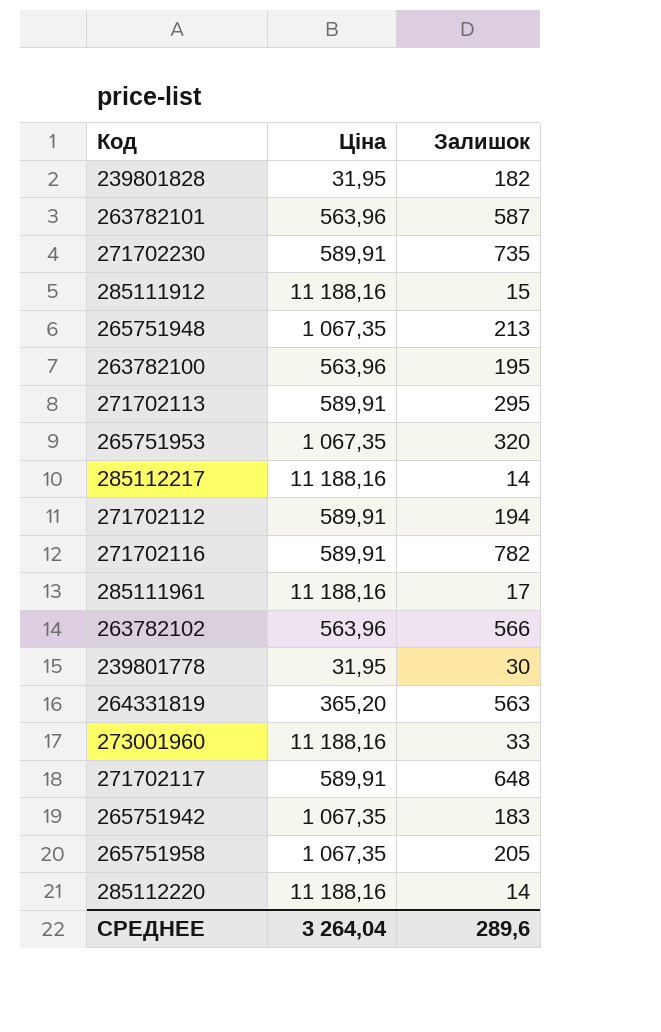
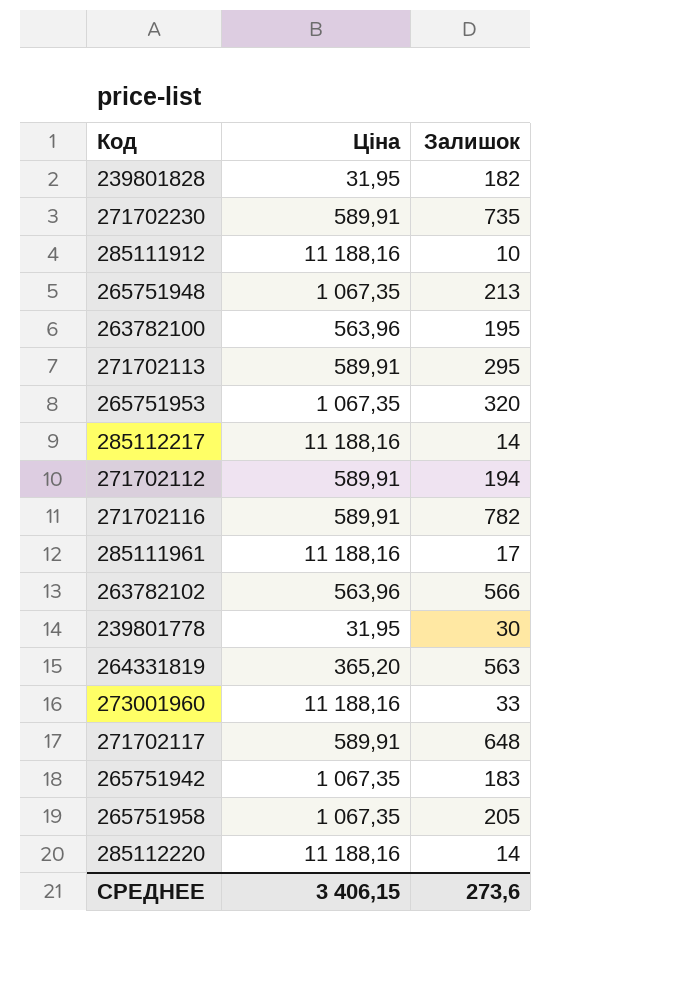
row 263782101: 563,96 | 587 -> none
285111912 | Залишок: 15 -> 10
СРЕДНЕЕ | Ціна: 3 264,04 -> 3 406,15
СРЕДНЕЕ | Залишок: 289,6 -> 273,6

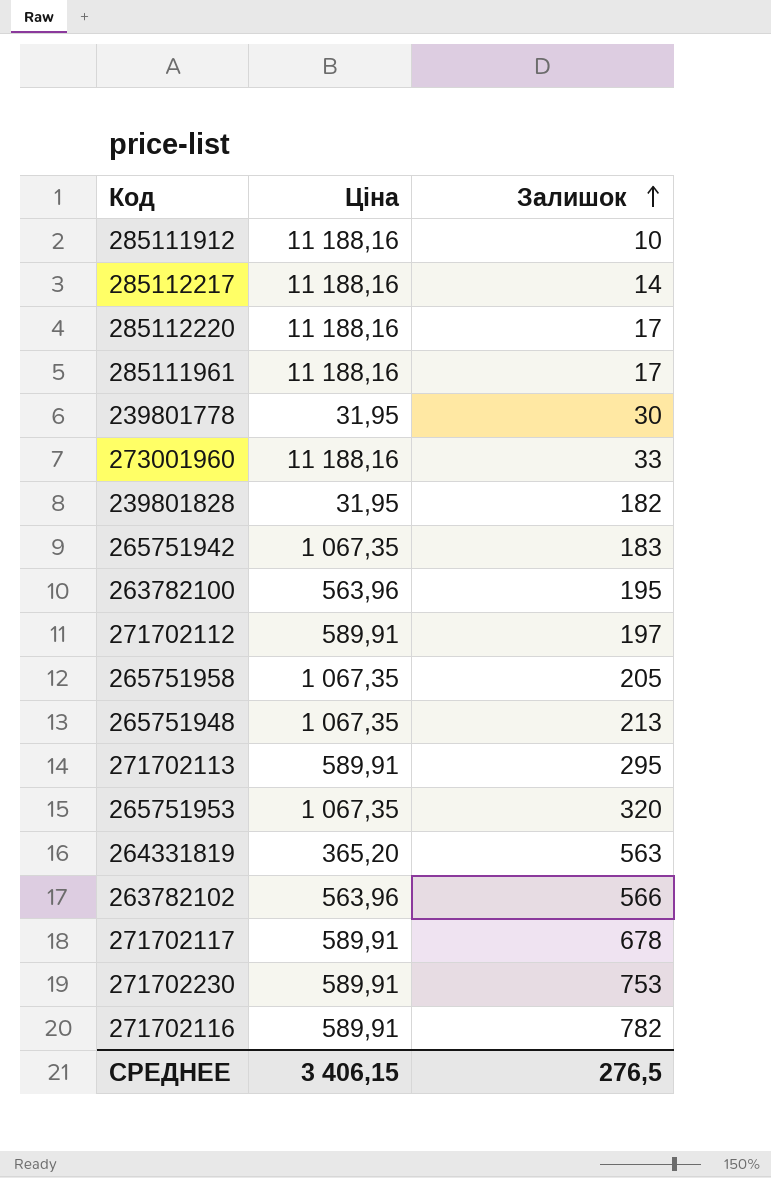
row order: none -> Залишок ascending
285112220 | Залишок: 14 -> 17
271702112 | Залишок: 194 -> 197
271702117 | Залишок: 648 -> 678
271702230 | Залишок: 735 -> 753
СРЕДНЕЕ | Залишок: 273,6 -> 276,5

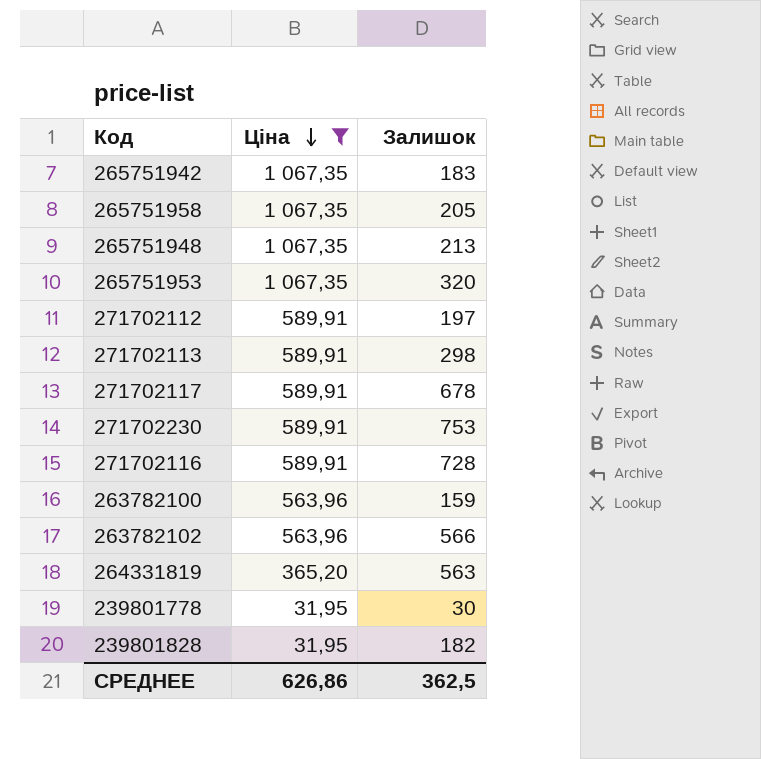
filter: none -> Ціна != 11 188,16
row order: Залишок ascending -> Ціна descending
271702113 | Залишок: 295 -> 298
271702116 | Залишок: 782 -> 728
263782100 | Залишок: 195 -> 159
СРЕДНЕЕ | Ціна: 3 406,15 -> 626,86
СРЕДНЕЕ | Залишок: 276,5 -> 362,5

